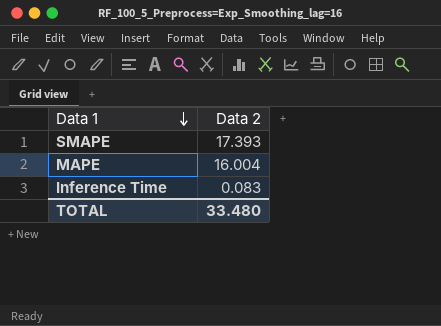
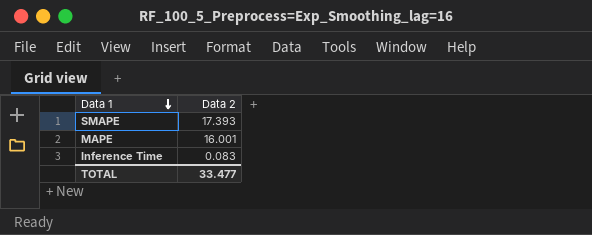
MAPE | Data 2: 16.004 -> 16.001
TOTAL | Data 2: 33.480 -> 33.477

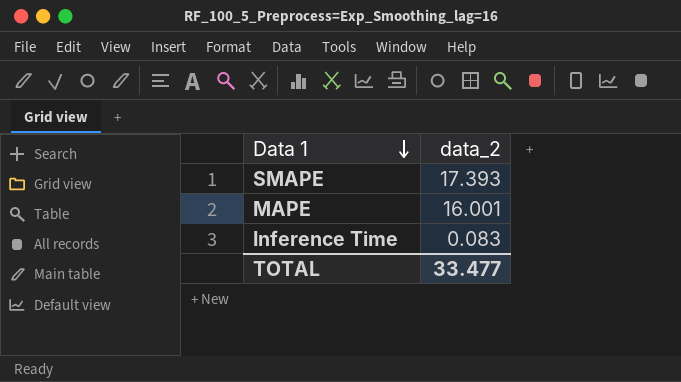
column name: Data 2 -> data_2

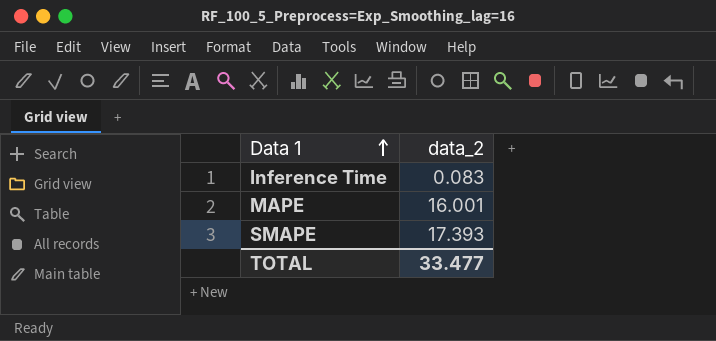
row order: Data 1 descending -> Data 1 ascending

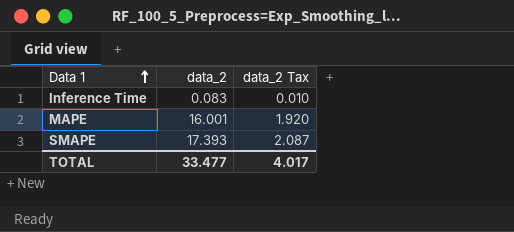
column data_2 Tax | formula: none -> [data_2] * 0.12

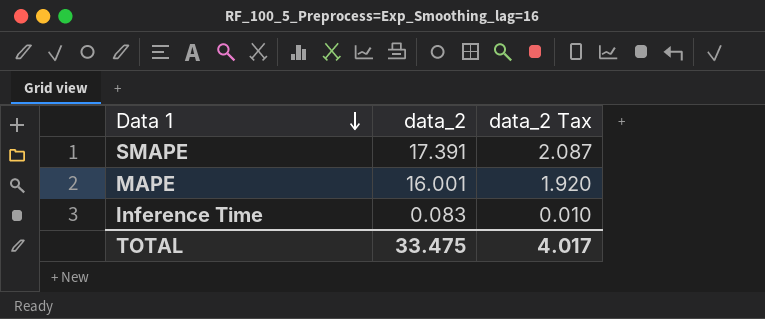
row order: Data 1 ascending -> Data 1 descending
SMAPE | data_2: 17.393 -> 17.391
TOTAL | data_2: 33.477 -> 33.475

